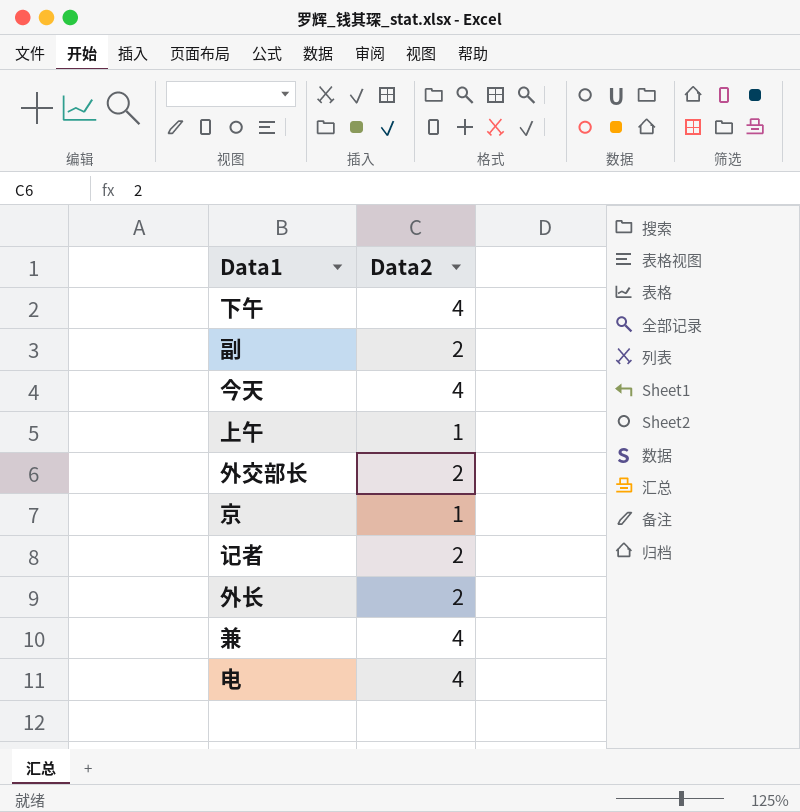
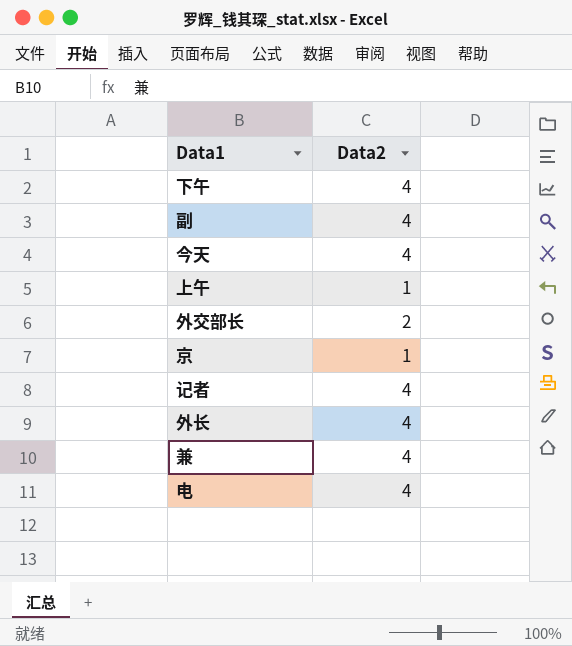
副 | Data2: 2 -> 4
记者 | Data2: 2 -> 4
外长 | Data2: 2 -> 4

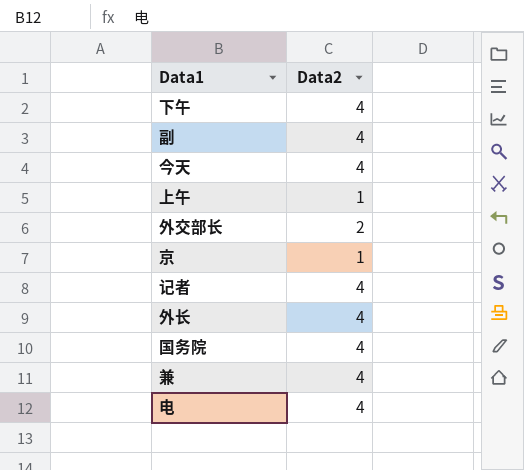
row 国务院: none -> 4

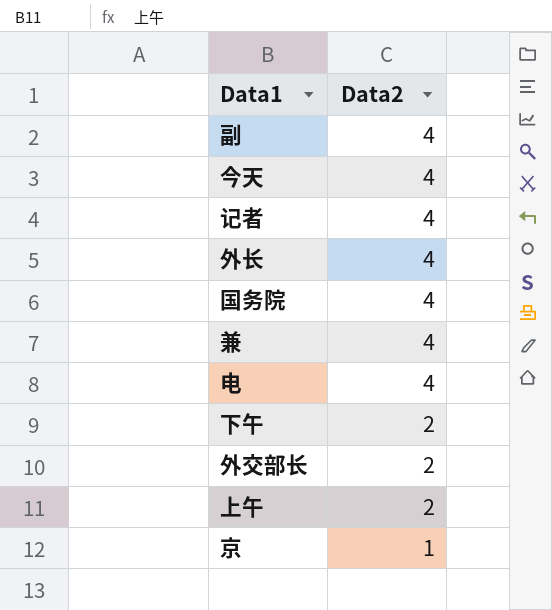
row order: none -> Data2 descending
下午 | Data2: 4 -> 2
上午 | Data2: 1 -> 2

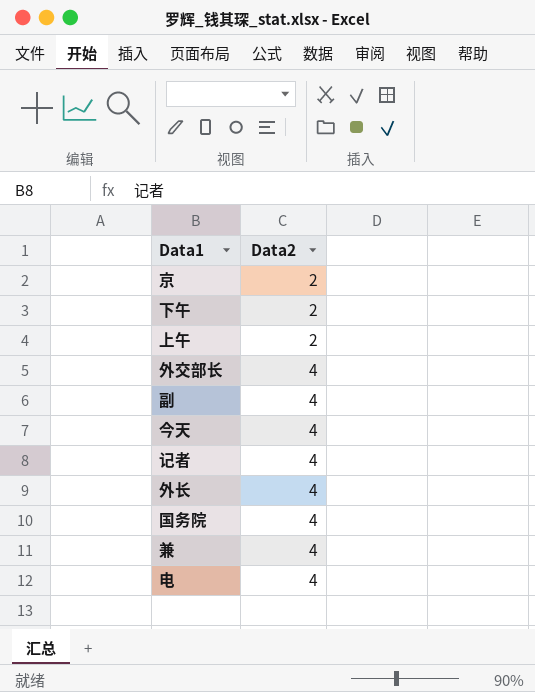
row order: Data2 descending -> Data2 ascending
京 | Data2: 1 -> 2
外交部长 | Data2: 2 -> 4

